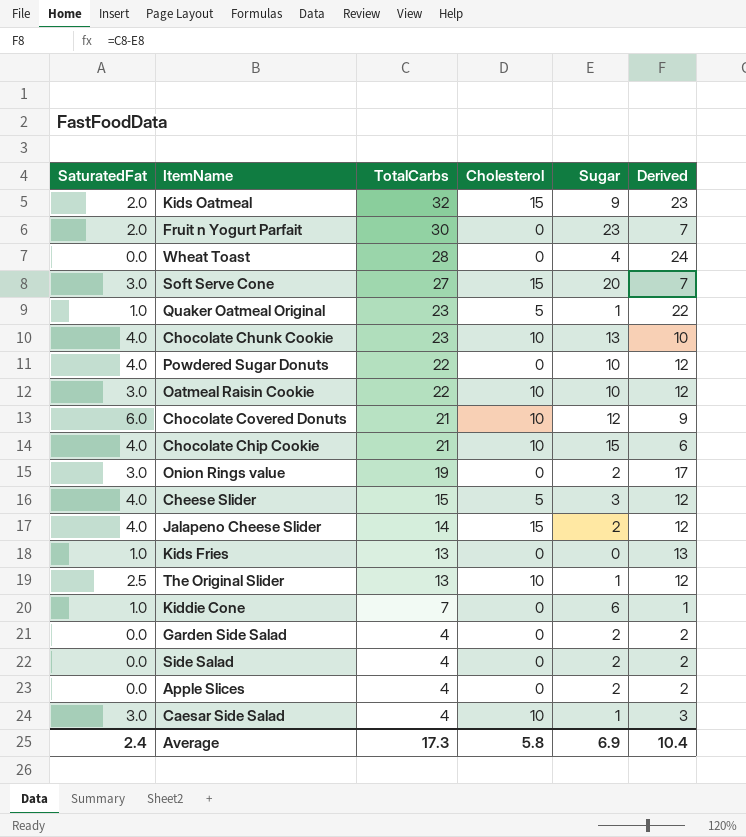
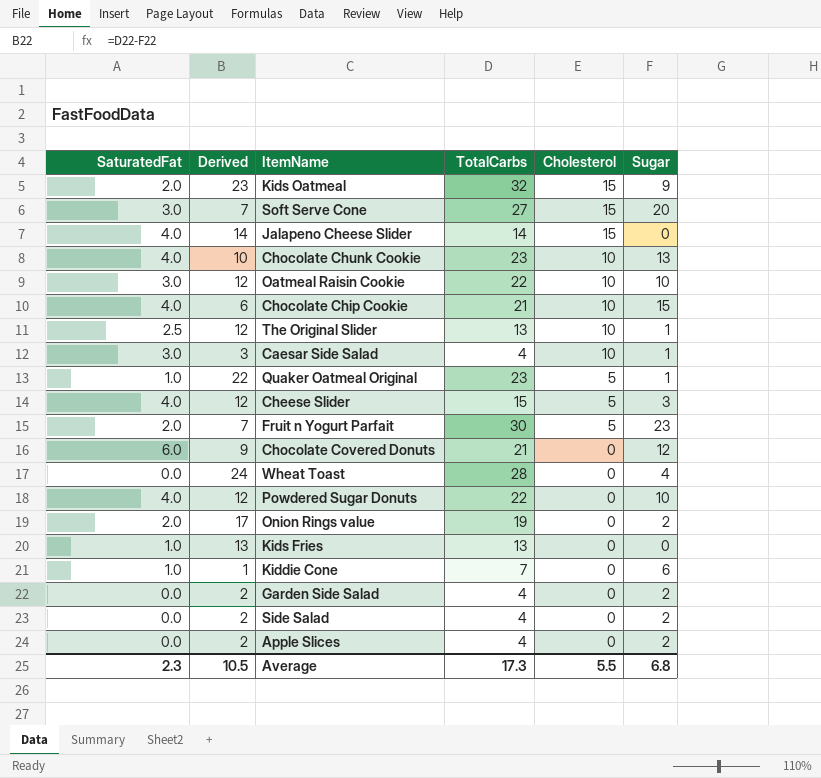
row order: TotalCarbs descending -> Cholesterol descending
column Derived | position: 6 -> 2
Jalapeno Cheese Slider | Derived: 12 -> 14
Jalapeno Cheese Slider | Sugar: 2 -> 0
Fruit n Yogurt Parfait | Cholesterol: 0 -> 5
Chocolate Covered Donuts | Cholesterol: 10 -> 0
Onion Rings value | SaturatedFat: 3.0 -> 2.0
Average | SaturatedFat: 2.4 -> 2.3
Average | Derived: 10.4 -> 10.5
Average | Cholesterol: 5.8 -> 5.5
Average | Sugar: 6.9 -> 6.8

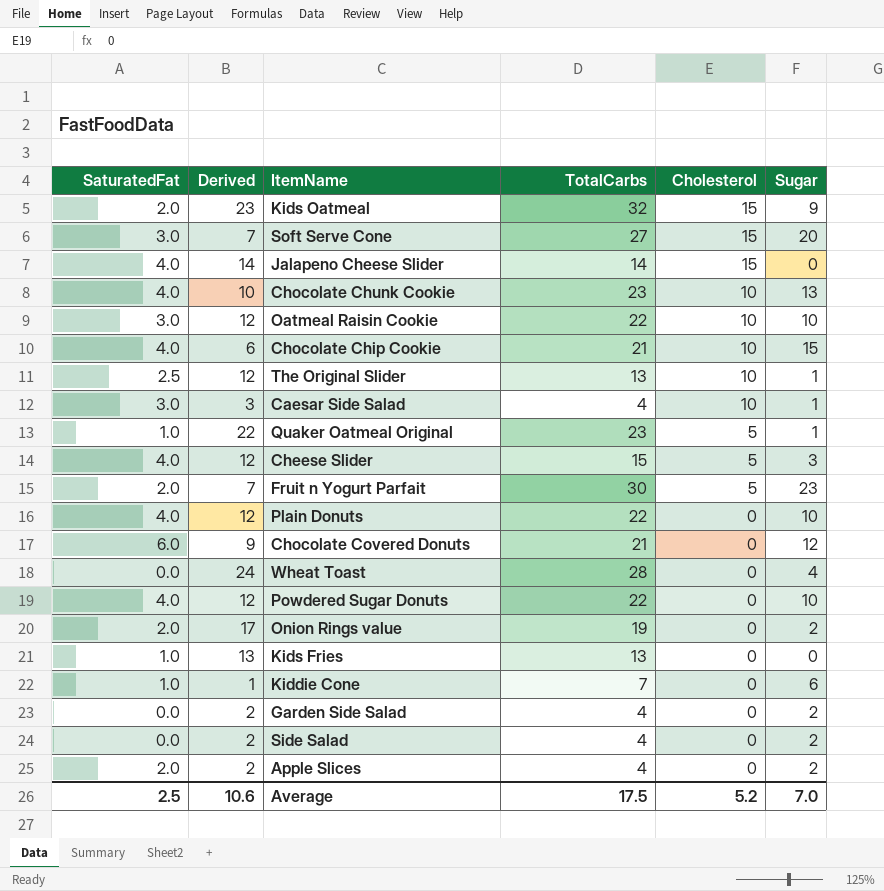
row Plain Donuts: none -> 4.0 | 12 | 22 | 0 | 10
Apple Slices | SaturatedFat: 0.0 -> 2.0
Average | SaturatedFat: 2.3 -> 2.5
Average | Derived: 10.5 -> 10.6
Average | TotalCarbs: 17.3 -> 17.5
Average | Cholesterol: 5.5 -> 5.2
Average | Sugar: 6.8 -> 7.0

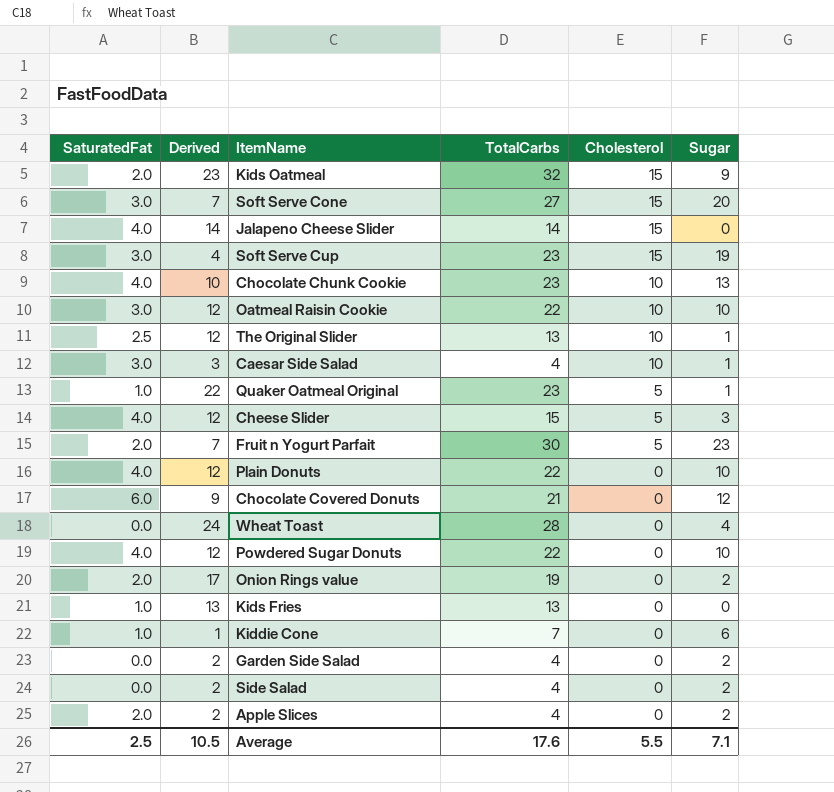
row Chocolate Chip Cookie: 4.0 | 6 | 21 | 10 | 15 -> none
row Soft Serve Cup: none -> 3.0 | 4 | 23 | 15 | 19
Average | Derived: 10.6 -> 10.5
Average | TotalCarbs: 17.5 -> 17.6
Average | Cholesterol: 5.2 -> 5.5
Average | Sugar: 7.0 -> 7.1

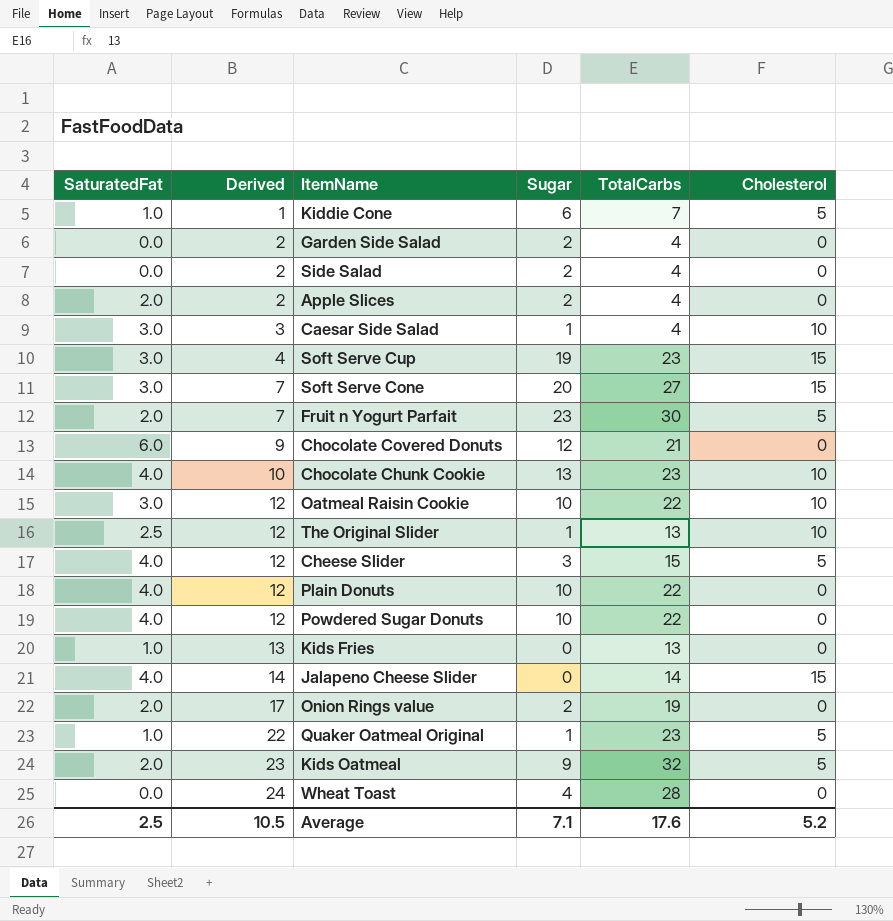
row order: Cholesterol descending -> Derived ascending
column Sugar | position: 6 -> 4
Kiddie Cone | Cholesterol: 0 -> 5
Kids Oatmeal | Cholesterol: 15 -> 5
Average | Cholesterol: 5.5 -> 5.2

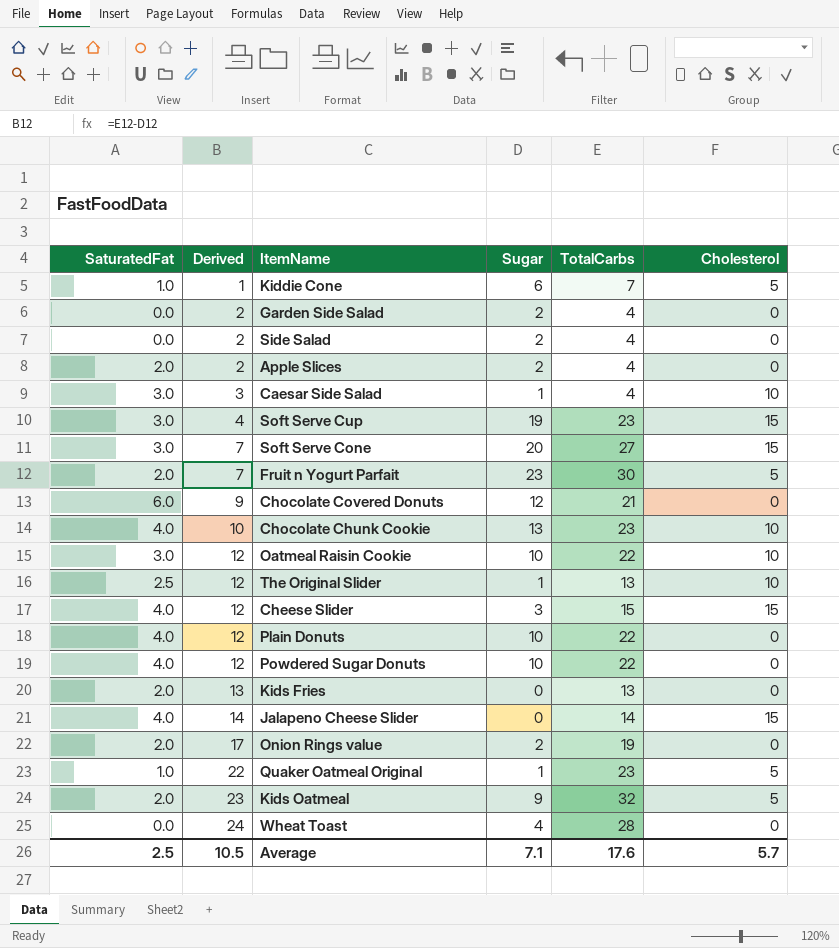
Cheese Slider | Cholesterol: 5 -> 15
Kids Fries | SaturatedFat: 1.0 -> 2.0
Average | Cholesterol: 5.2 -> 5.7

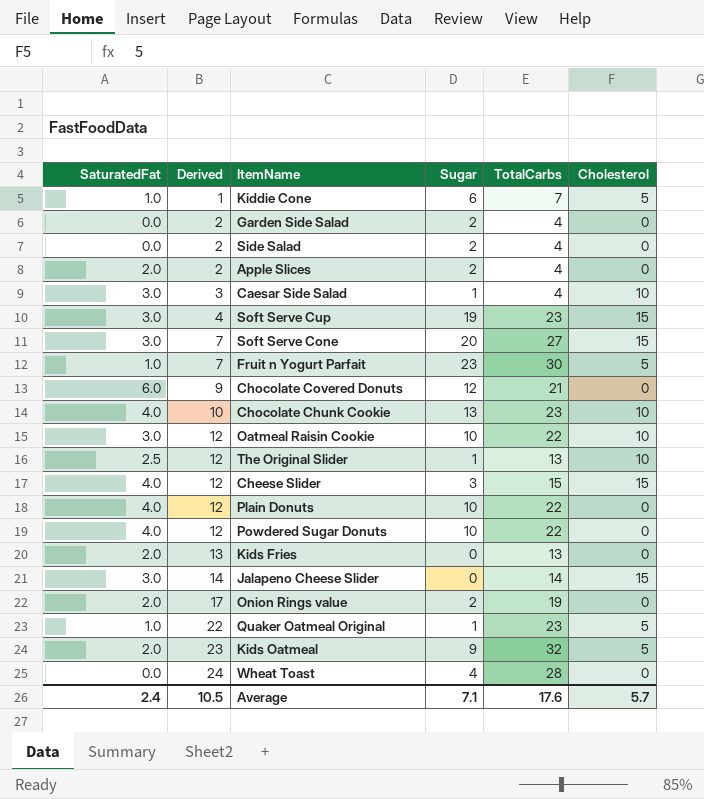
Fruit n Yogurt Parfait | SaturatedFat: 2.0 -> 1.0
Jalapeno Cheese Slider | SaturatedFat: 4.0 -> 3.0
Average | SaturatedFat: 2.5 -> 2.4

